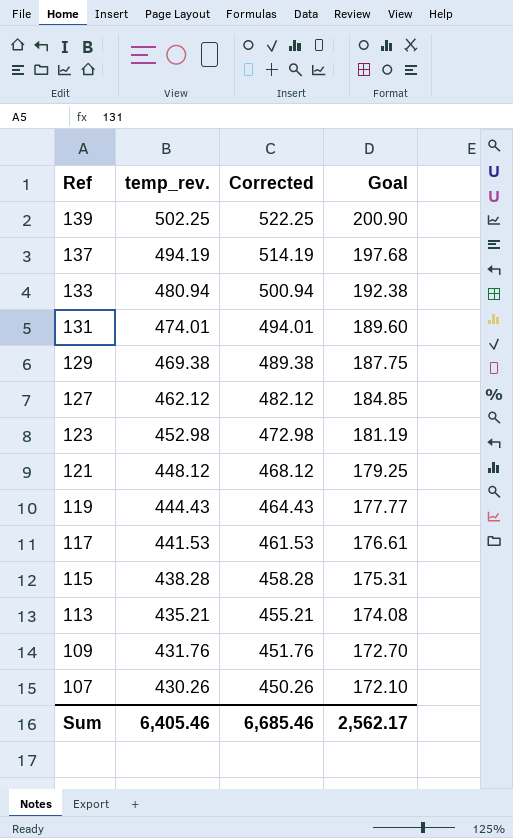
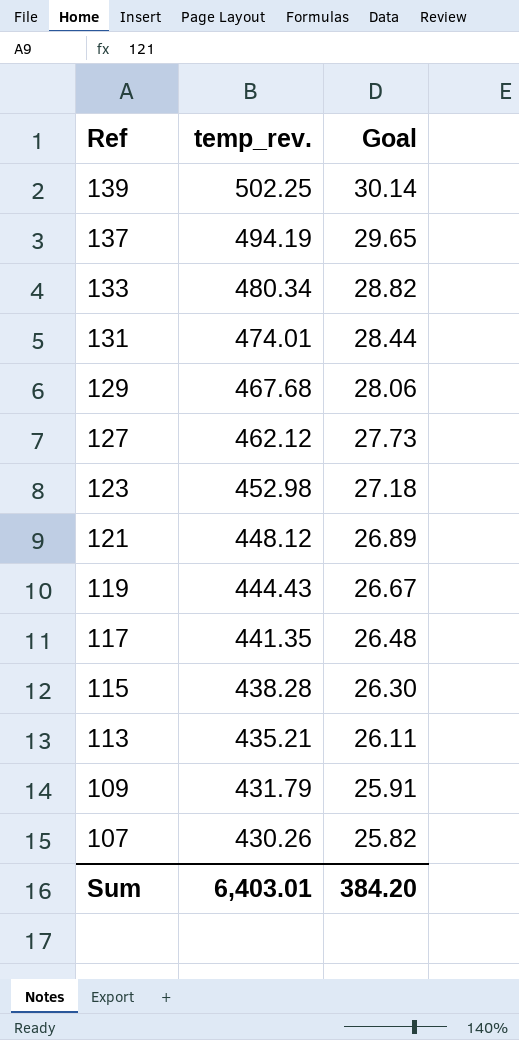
column Corrected | formula: [temp_rev.] + 20 -> none
column Goal | formula: [temp_rev.] * 0.4 -> [temp_rev.] * 0.06
133 | temp_rev.: 480.94 -> 480.34
129 | temp_rev.: 469.38 -> 467.68
117 | temp_rev.: 441.53 -> 441.35
109 | temp_rev.: 431.76 -> 431.79
Sum | temp_rev.: 6,405.46 -> 6,403.01
Sum | Goal: 2,562.17 -> 384.20

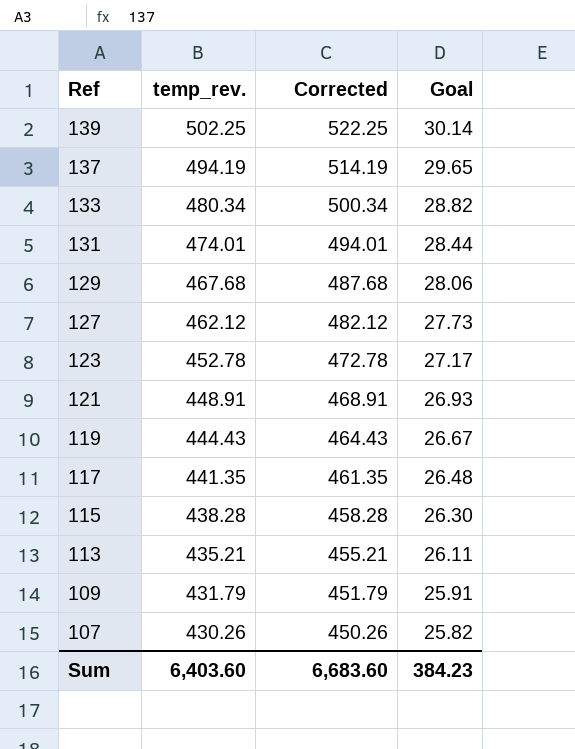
column Corrected | formula: none -> [temp_rev.] + 20
123 | temp_rev.: 452.98 -> 452.78
123 | Goal: 27.18 -> 27.17
121 | temp_rev.: 448.12 -> 448.91
121 | Goal: 26.89 -> 26.93
Sum | temp_rev.: 6,403.01 -> 6,403.60
Sum | Goal: 384.20 -> 384.23

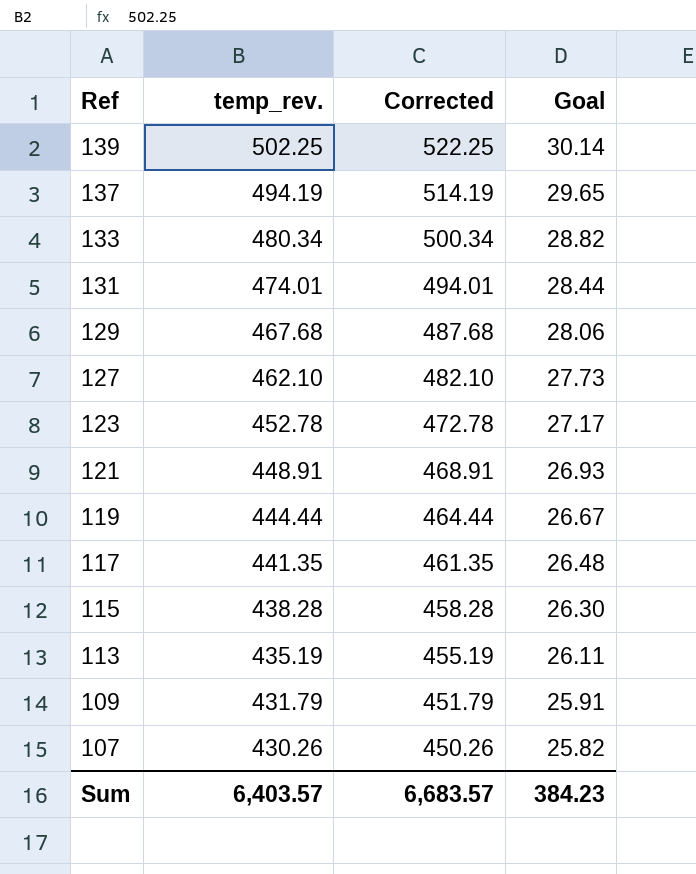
127 | temp_rev.: 462.12 -> 462.10
127 | Corrected: 482.12 -> 482.10
119 | temp_rev.: 444.43 -> 444.44
119 | Corrected: 464.43 -> 464.44
113 | temp_rev.: 435.21 -> 435.19
113 | Corrected: 455.21 -> 455.19
Sum | temp_rev.: 6,403.60 -> 6,403.57
Sum | Corrected: 6,683.60 -> 6,683.57

